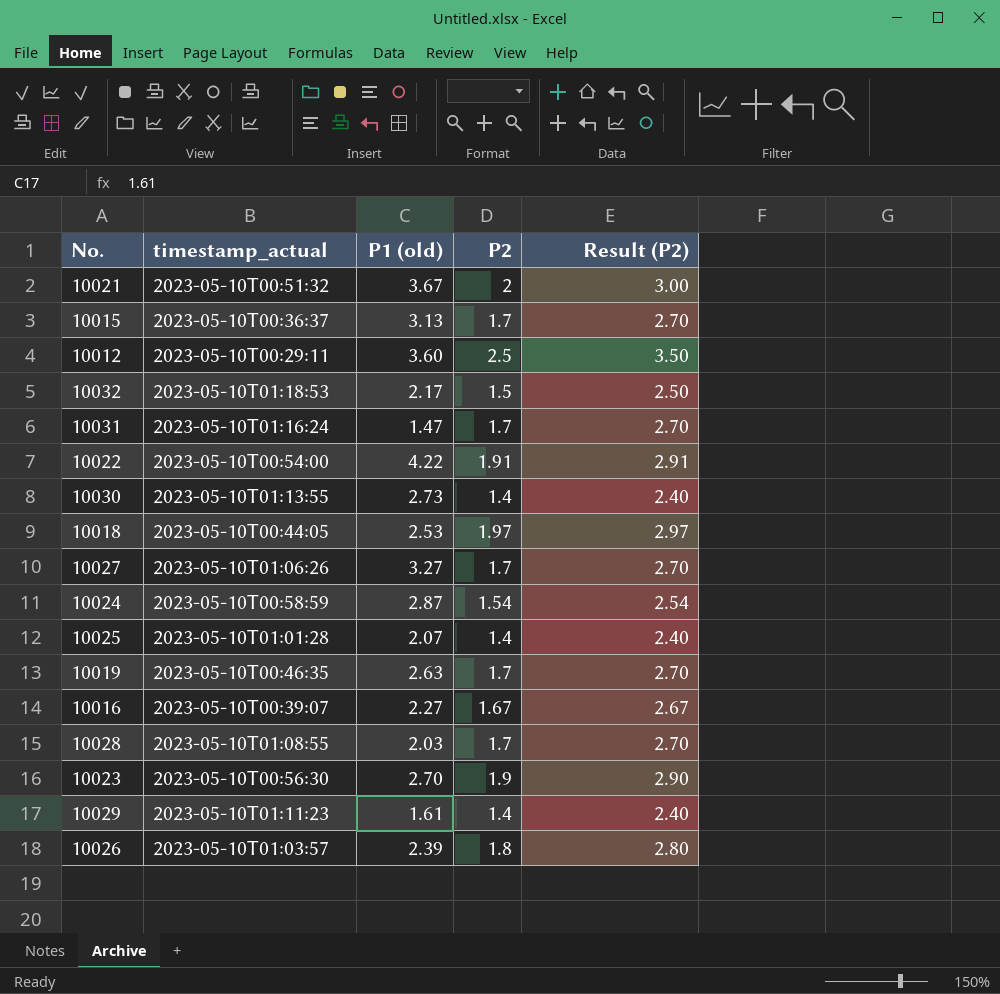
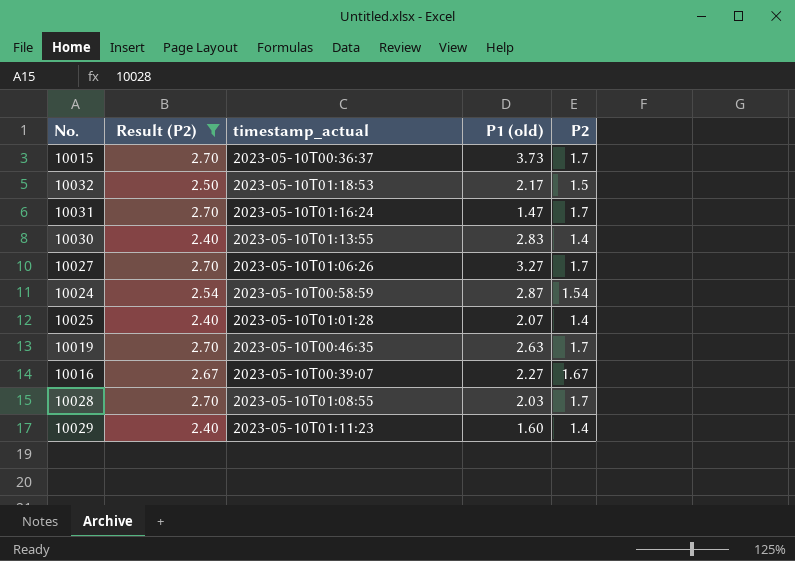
filter: none -> Result (P2) <= 2.70
column Result (P2) | position: 5 -> 2
10015 | P1 (old): 3.13 -> 3.73
10030 | P1 (old): 2.73 -> 2.83
10029 | P1 (old): 1.61 -> 1.60

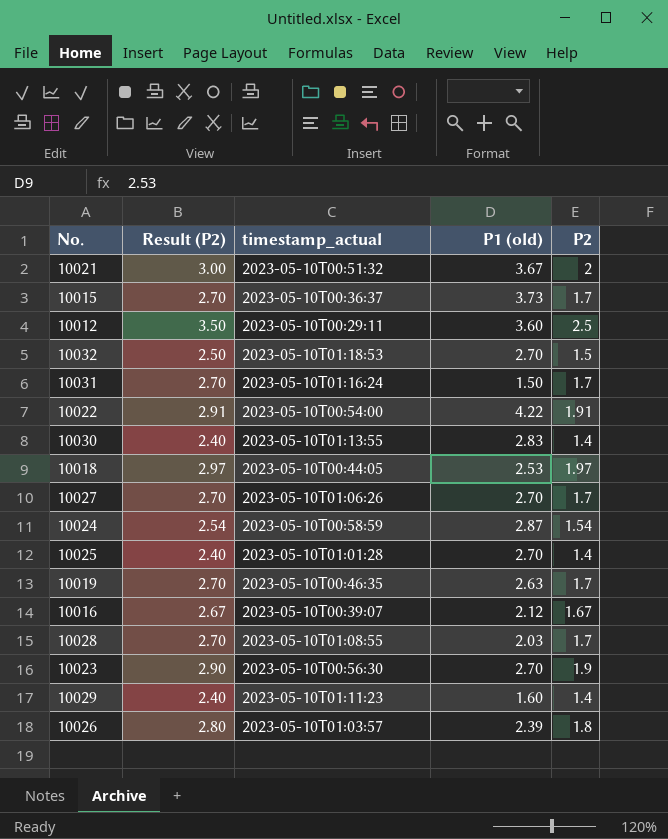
filter: Result (P2) <= 2.70 -> none
10032 | P1 (old): 2.17 -> 2.70
10031 | P1 (old): 1.47 -> 1.50
10027 | P1 (old): 3.27 -> 2.70
10025 | P1 (old): 2.07 -> 2.70
10016 | P1 (old): 2.27 -> 2.12

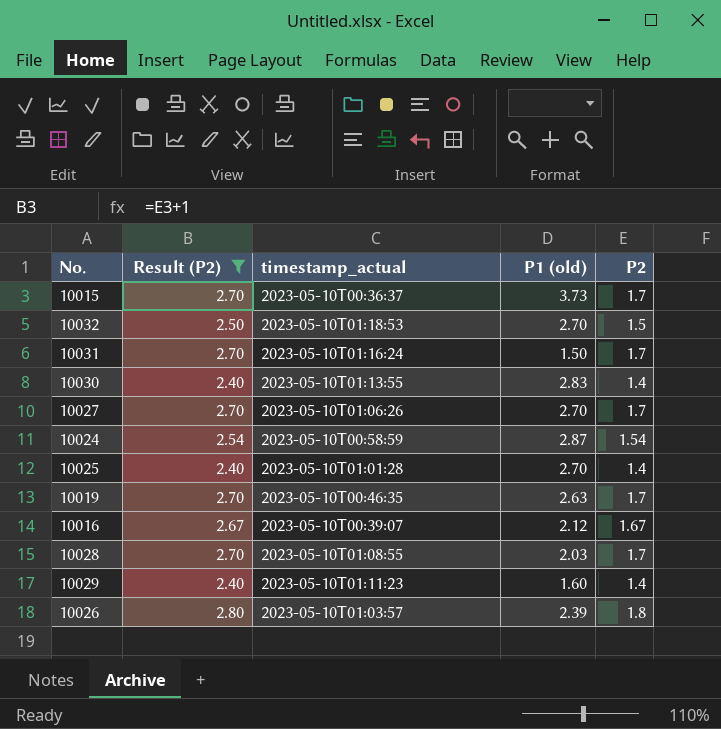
filter: none -> Result (P2) <= 2.80

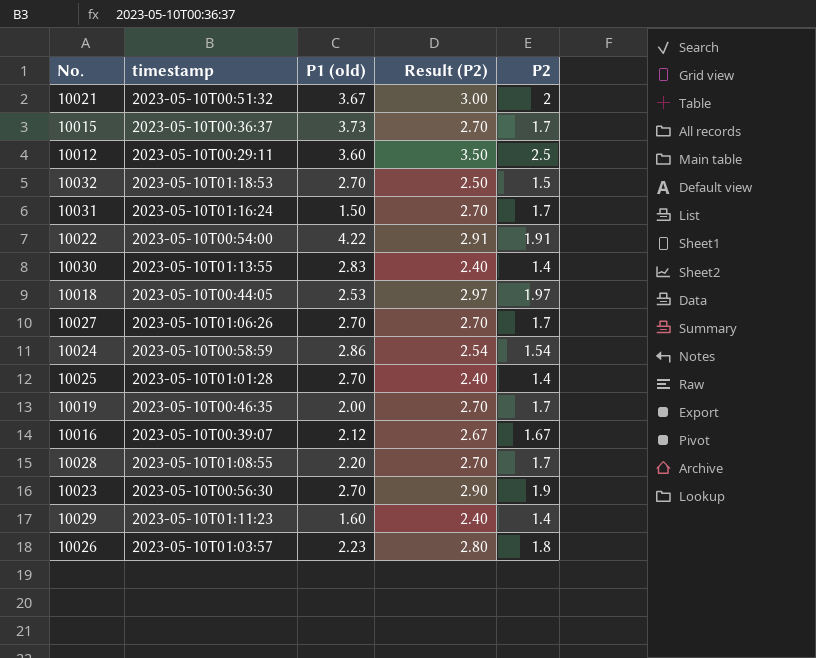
filter: Result (P2) <= 2.80 -> none
column name: timestamp_actual -> timestamp
column Result (P2) | position: 2 -> 4
10024 | P1 (old): 2.87 -> 2.86
10019 | P1 (old): 2.63 -> 2.00
10028 | P1 (old): 2.03 -> 2.20
10026 | P1 (old): 2.39 -> 2.23

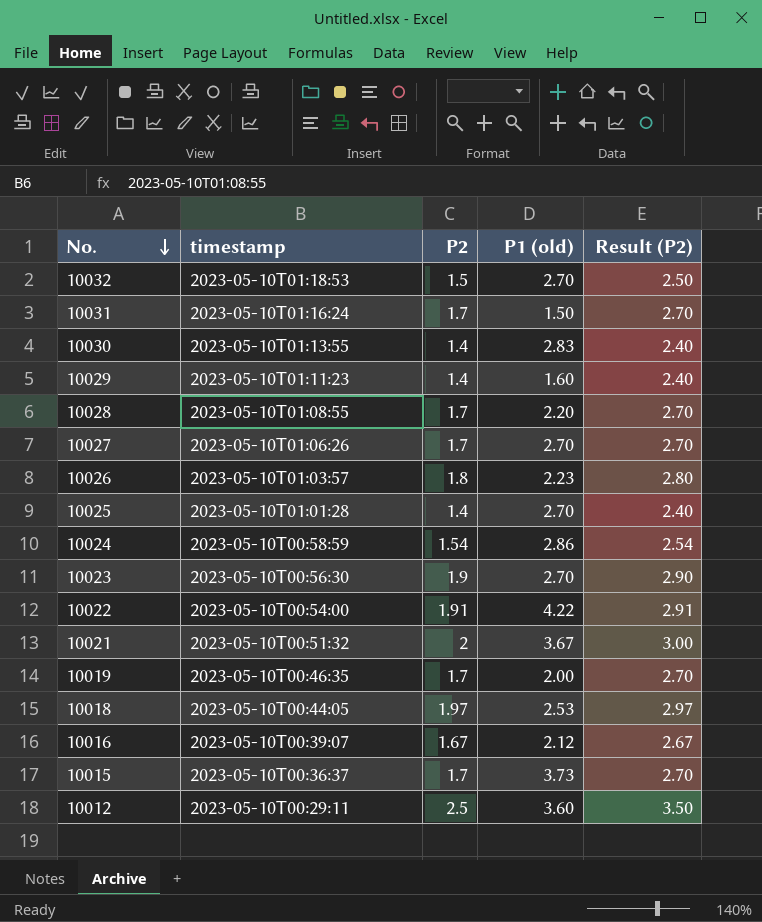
row order: none -> No. descending
column P2 | position: 5 -> 3

